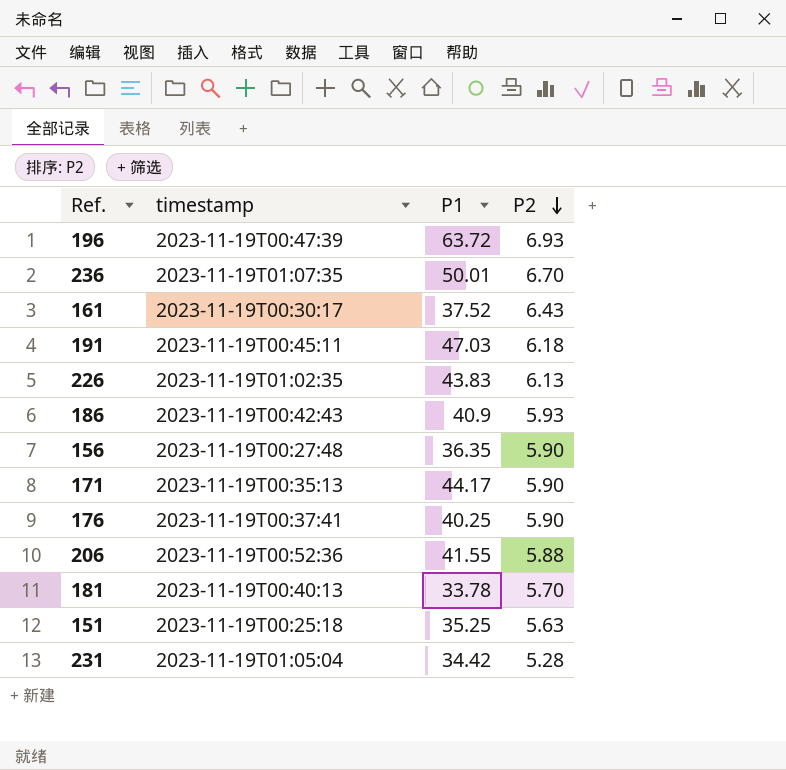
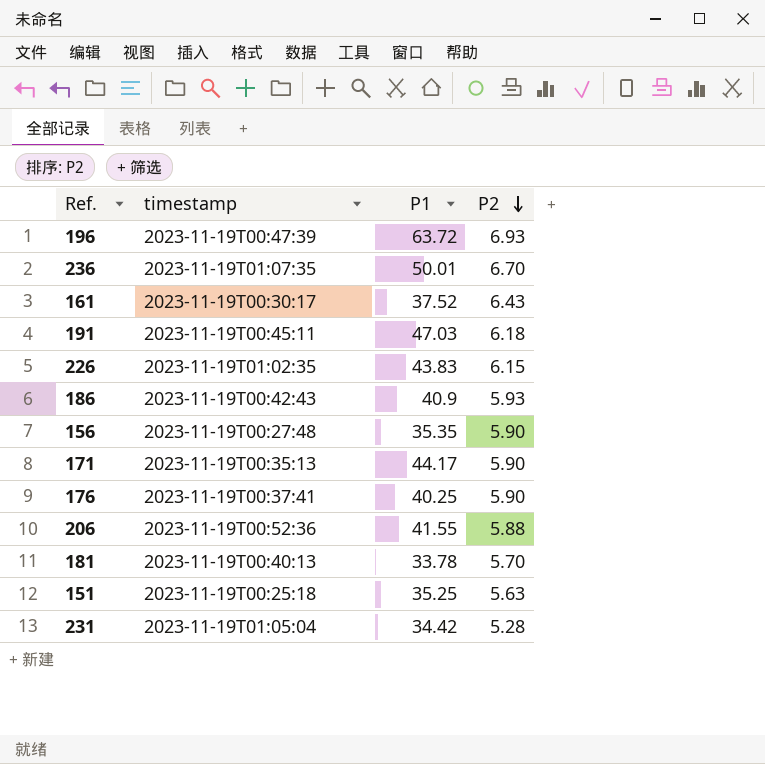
226 | P2: 6.13 -> 6.15
156 | P1: 36.35 -> 35.35

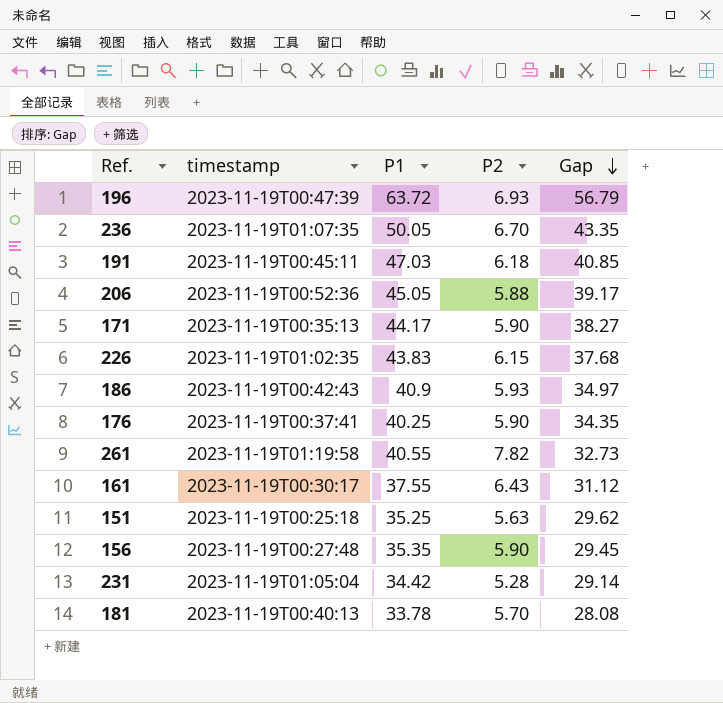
row order: P2 descending -> Gap descending
column Gap | formula: none -> [P1] - [P2]
236 | P1: 50.01 -> 50.05
206 | P1: 41.55 -> 45.05
row 261: none -> 2023-11-19T01:19:58 | 40.55 | 7.82 | 32.73
161 | P1: 37.52 -> 37.55

